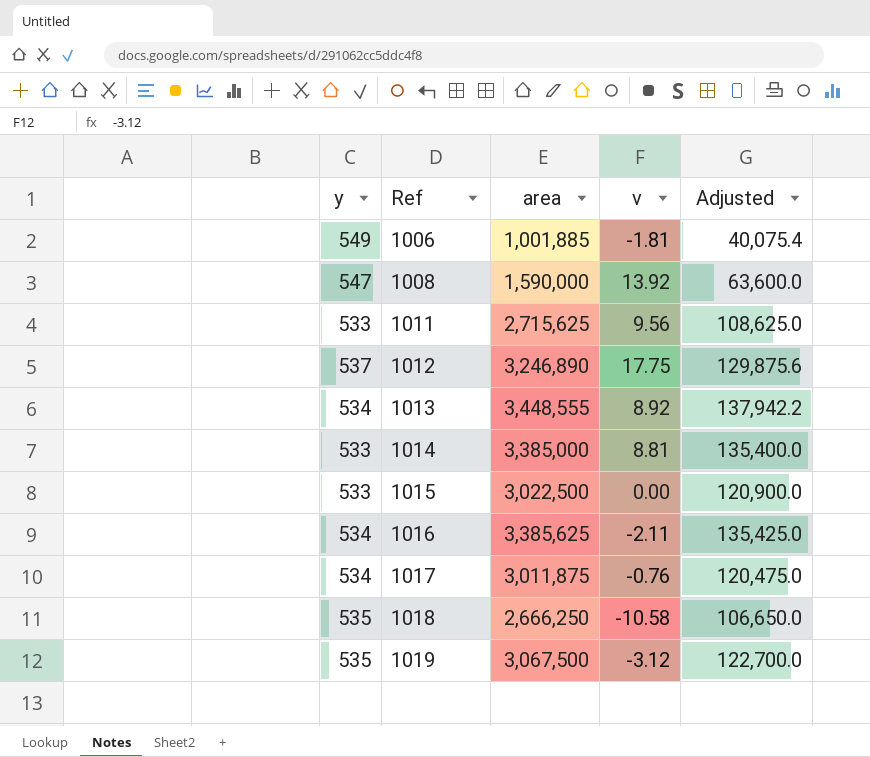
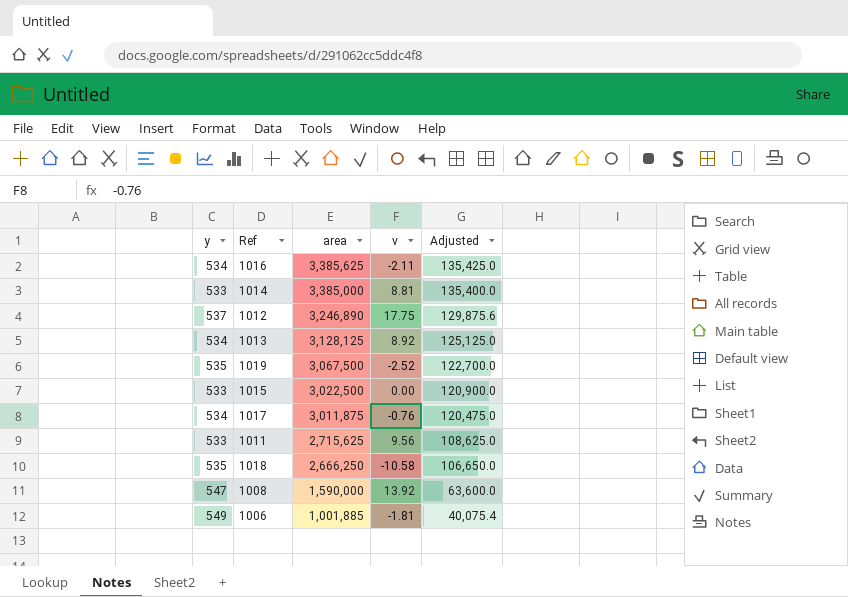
row order: Ref ascending -> area descending
1013 | area: 3,448,555 -> 3,128,125
1013 | Adjusted: 137,942.2 -> 125,125.0
1019 | v: -3.12 -> -2.52

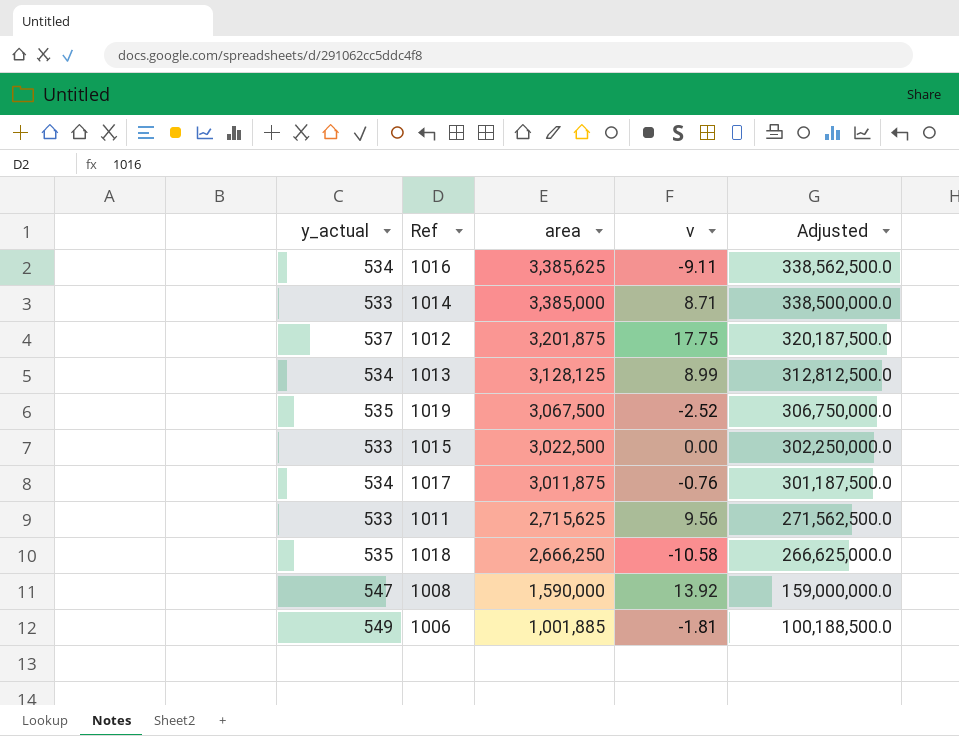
column name: y -> y_actual
column Adjusted | formula: [area] * 0.04 -> [area] * 100
1016 | v: -2.11 -> -9.11
1014 | v: 8.81 -> 8.71
1012 | area: 3,246,890 -> 3,201,875
1013 | v: 8.92 -> 8.99

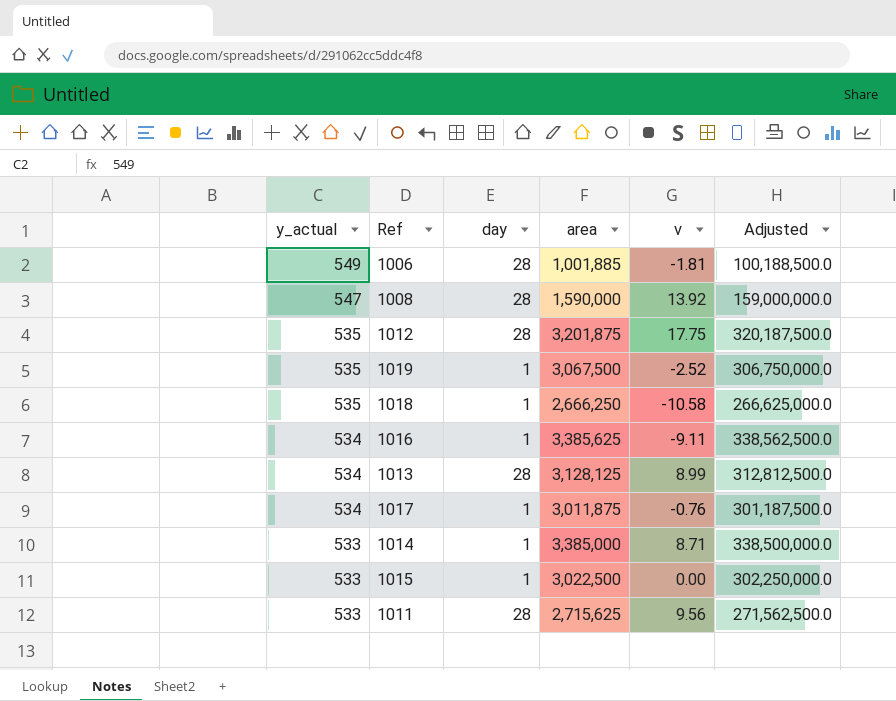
row order: area descending -> y_actual descending
column day | position: none -> 3
1012 | y_actual: 537 -> 535

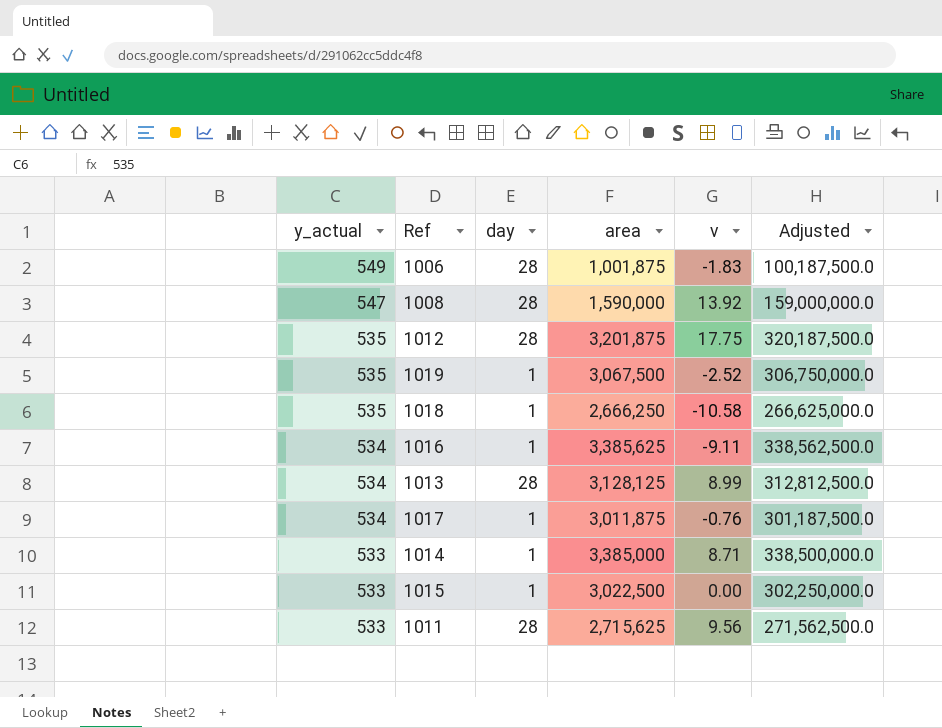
1006 | area: 1,001,885 -> 1,001,875
1006 | v: -1.81 -> -1.83
1006 | Adjusted: 100,188,500.0 -> 100,187,500.0

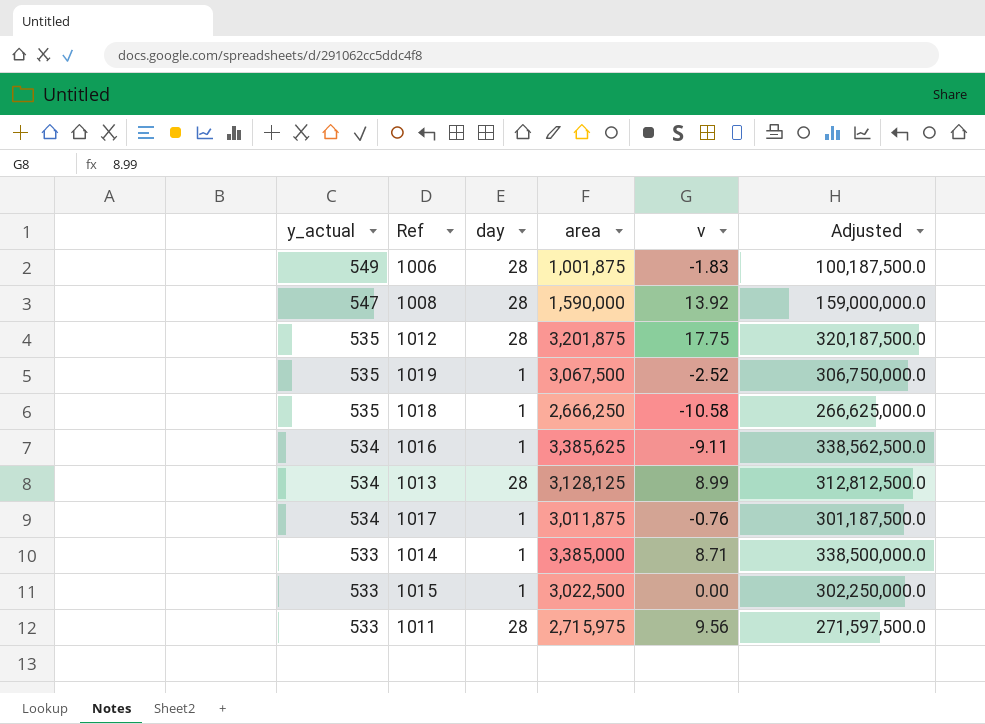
1011 | area: 2,715,625 -> 2,715,975
1011 | Adjusted: 271,562,500.0 -> 271,597,500.0

